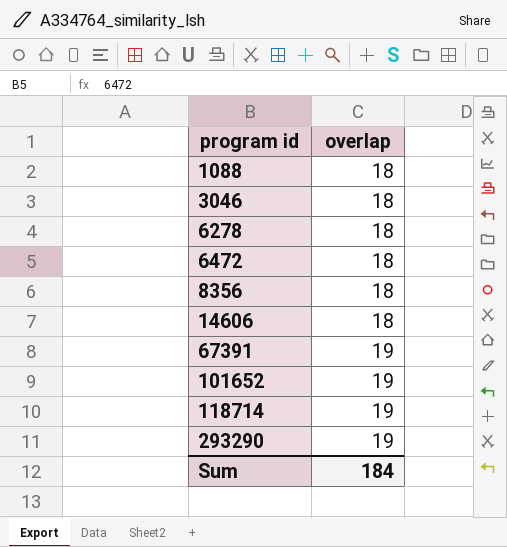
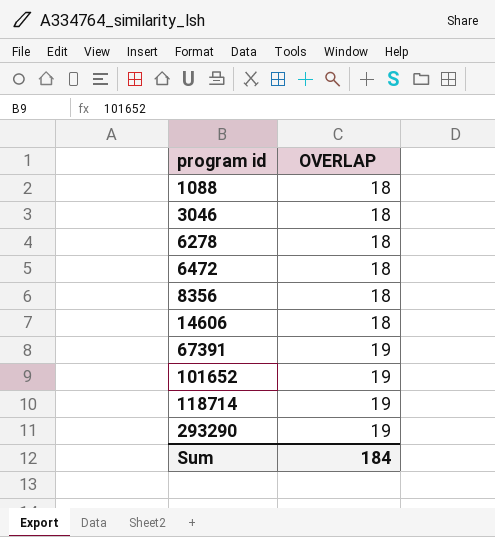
column name: overlap -> OVERLAP

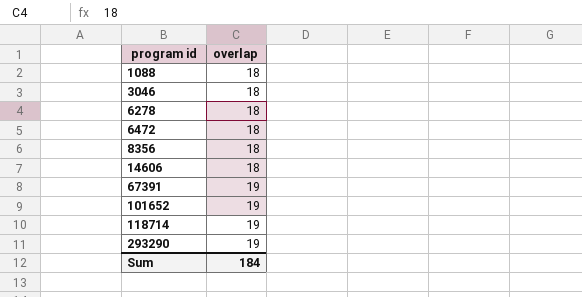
column name: OVERLAP -> overlap

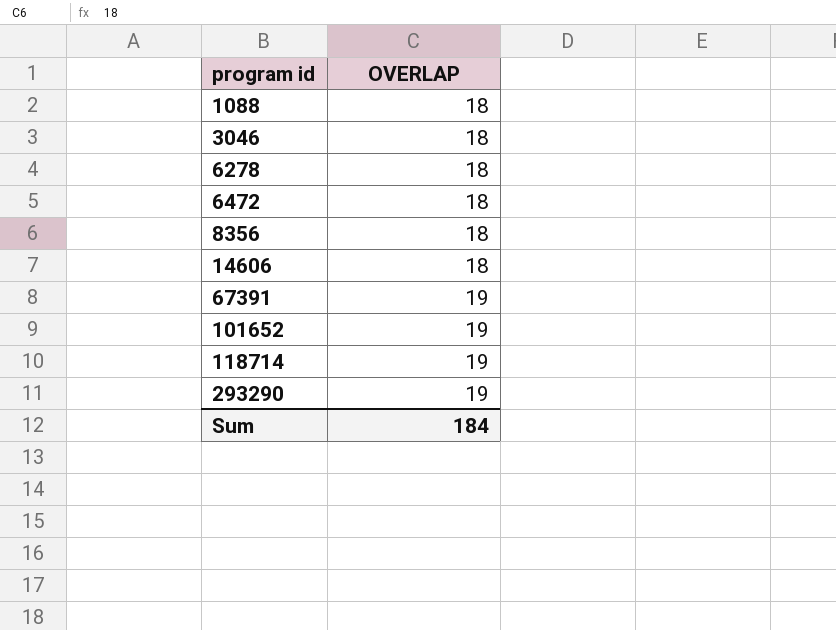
column name: overlap -> OVERLAP

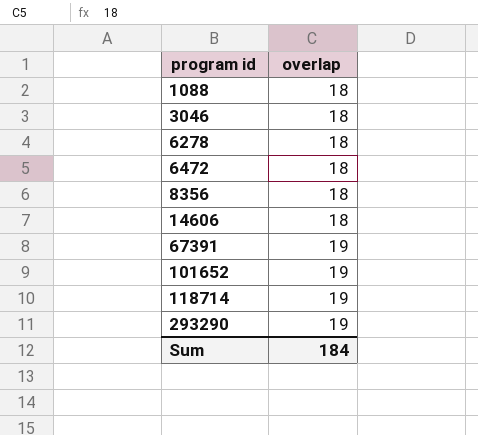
column name: OVERLAP -> overlap

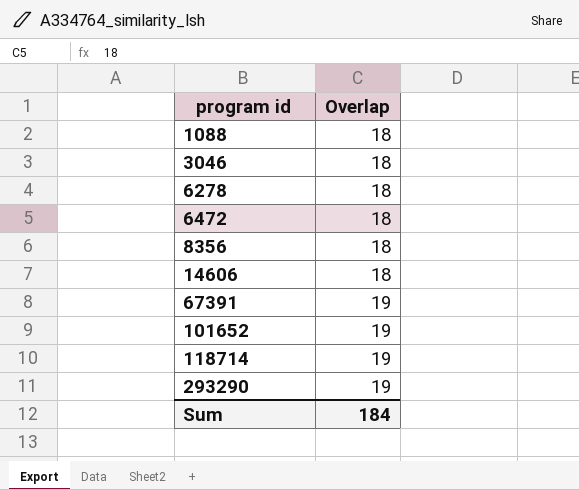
column name: overlap -> Overlap

